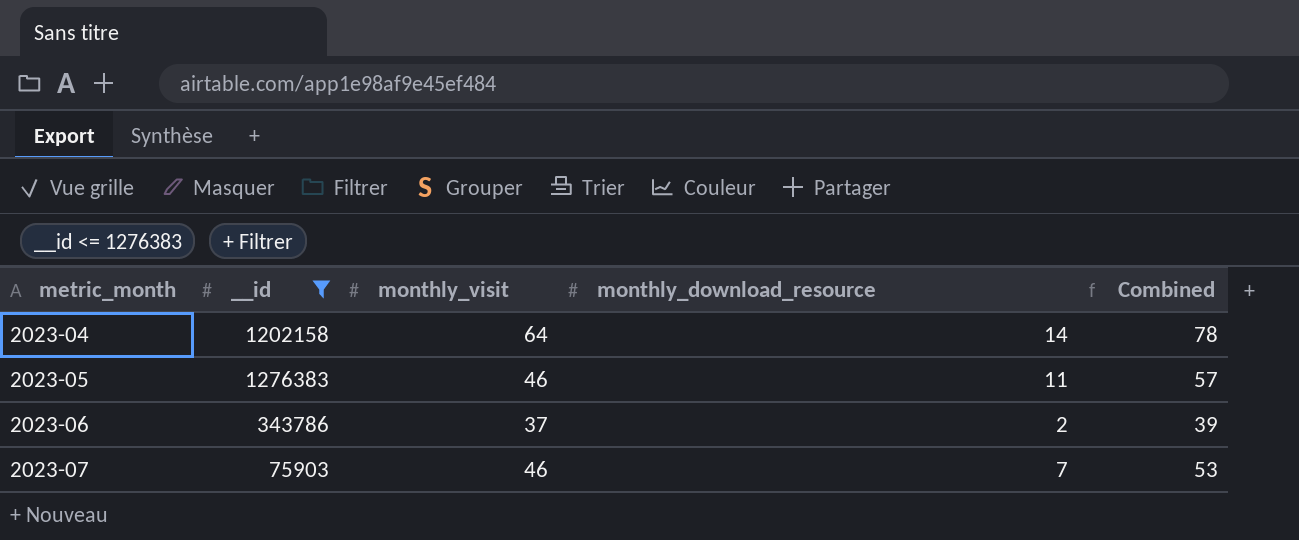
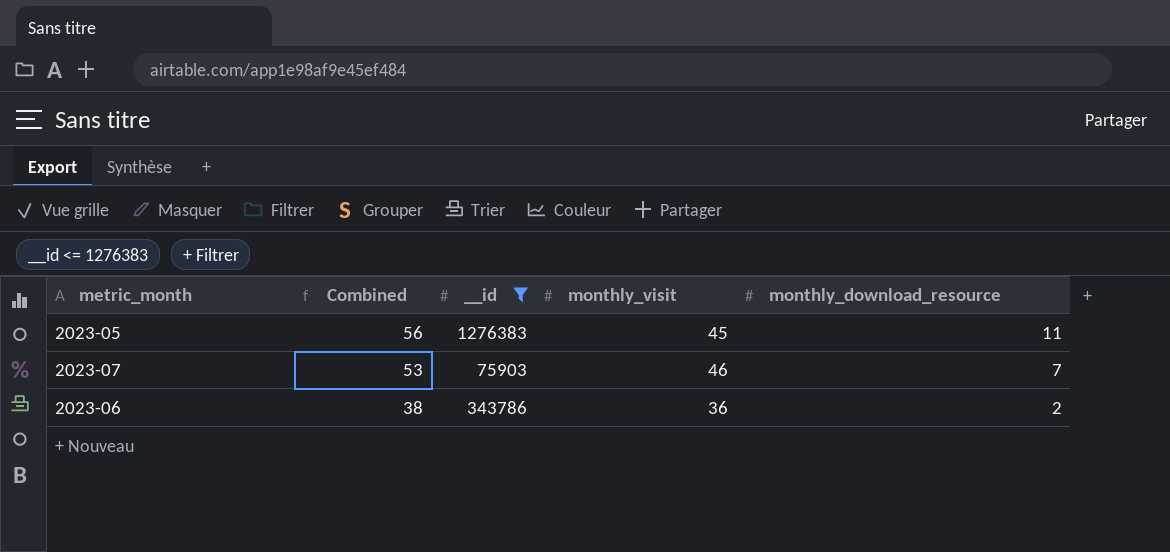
row order: metric_month ascending -> Combined descending
column Combined | position: 5 -> 2
row 2023-04: 1202158 | 64 | 14 | 78 -> none
2023-05 | Combined: 57 -> 56
2023-05 | monthly_visit: 46 -> 45
2023-06 | Combined: 39 -> 38
2023-06 | monthly_visit: 37 -> 36

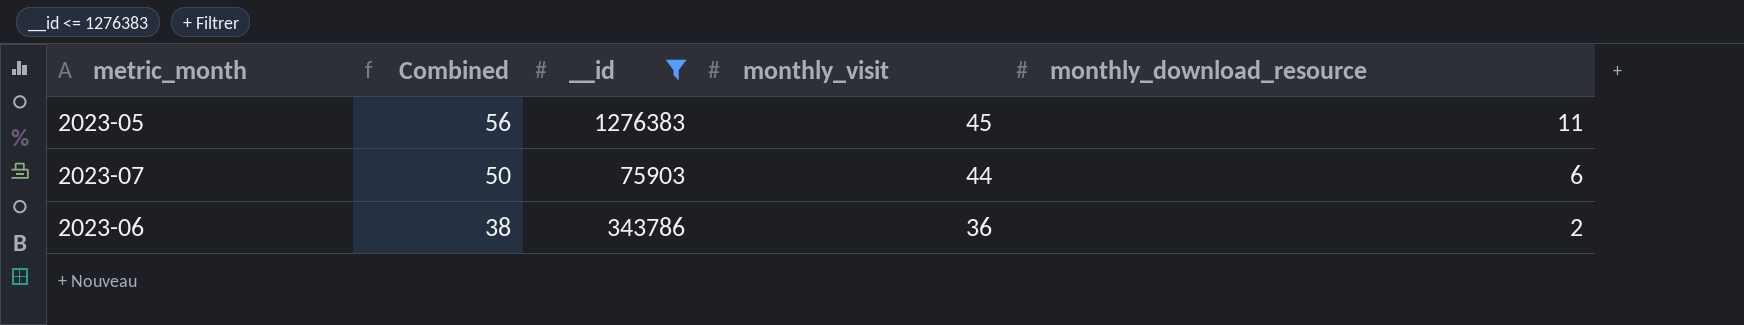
2023-07 | Combined: 53 -> 50
2023-07 | monthly_visit: 46 -> 44
2023-07 | monthly_download_resource: 7 -> 6

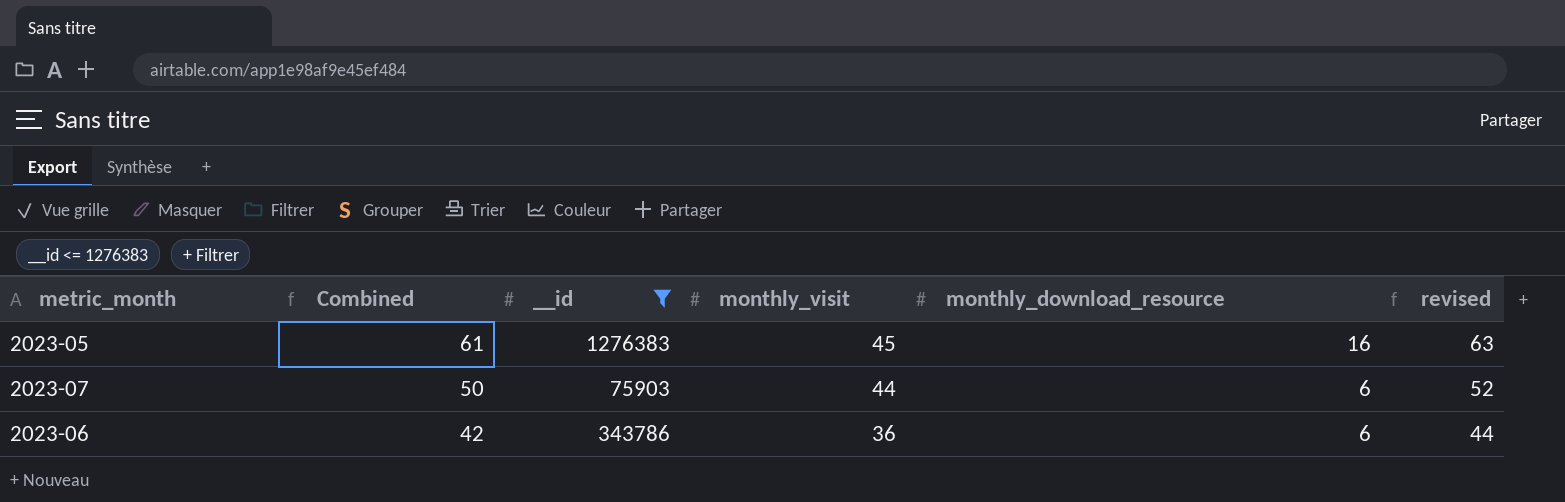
column revised | formula: none -> [Combined] + 2
2023-05 | Combined: 56 -> 61
2023-05 | monthly_download_resource: 11 -> 16
2023-06 | Combined: 38 -> 42
2023-06 | monthly_download_resource: 2 -> 6

